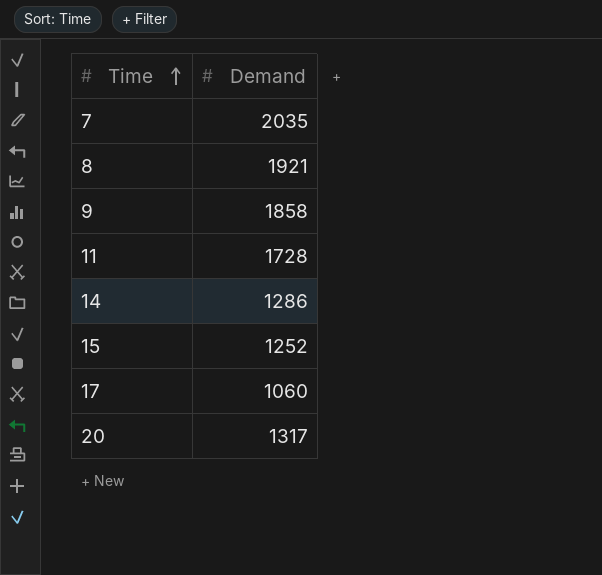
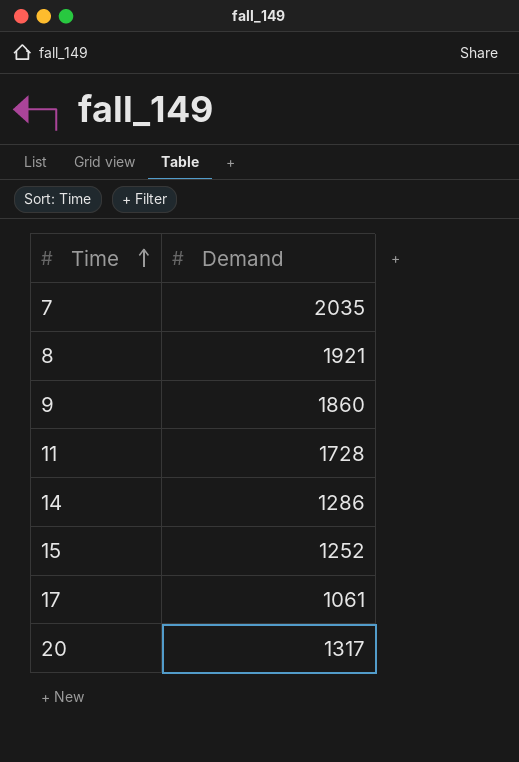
9 | Demand: 1858 -> 1860
17 | Demand: 1060 -> 1061

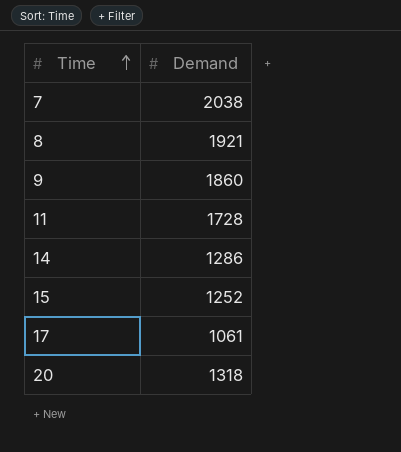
7 | Demand: 2035 -> 2038
20 | Demand: 1317 -> 1318

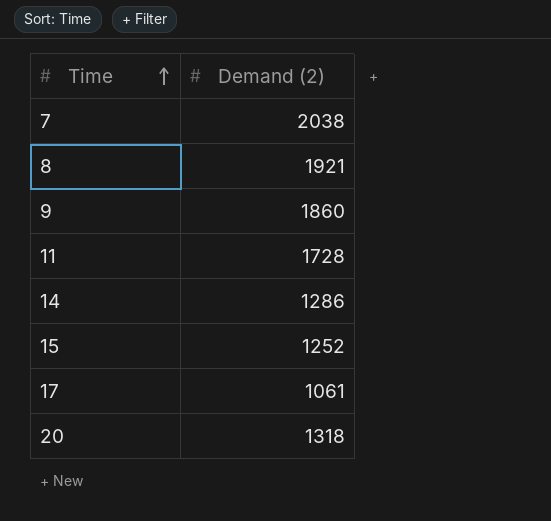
column name: Demand -> Demand (2)

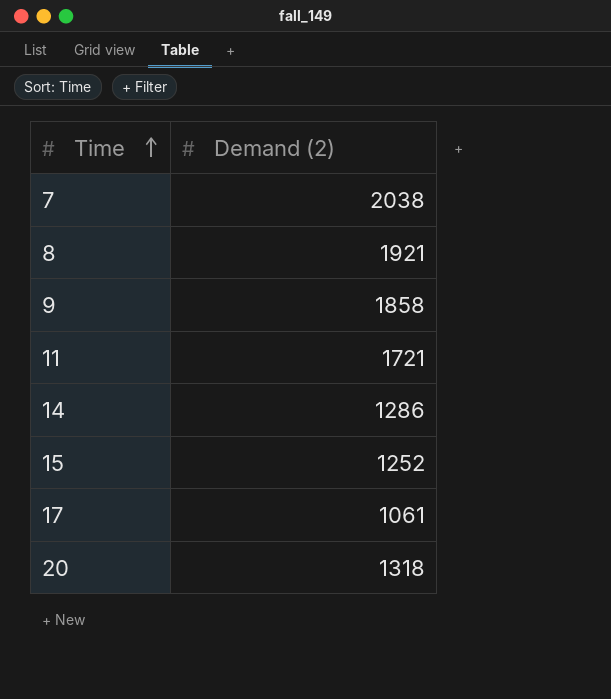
9 | Demand (2): 1860 -> 1858
11 | Demand (2): 1728 -> 1721

